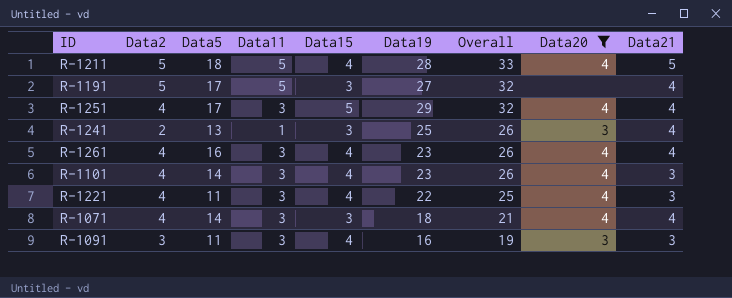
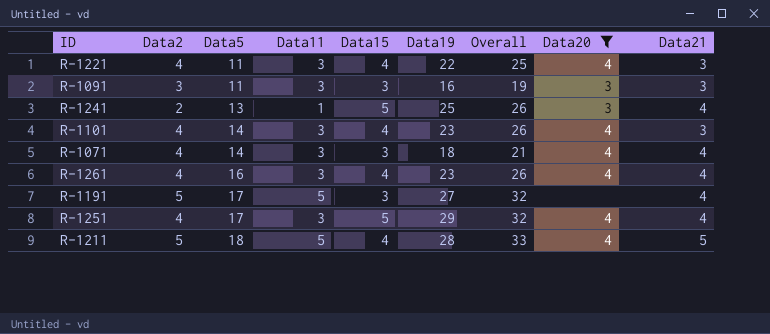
row order: Overall descending -> Data5 ascending
R-1091 | Data15: 4 -> 3
R-1241 | Data15: 3 -> 5

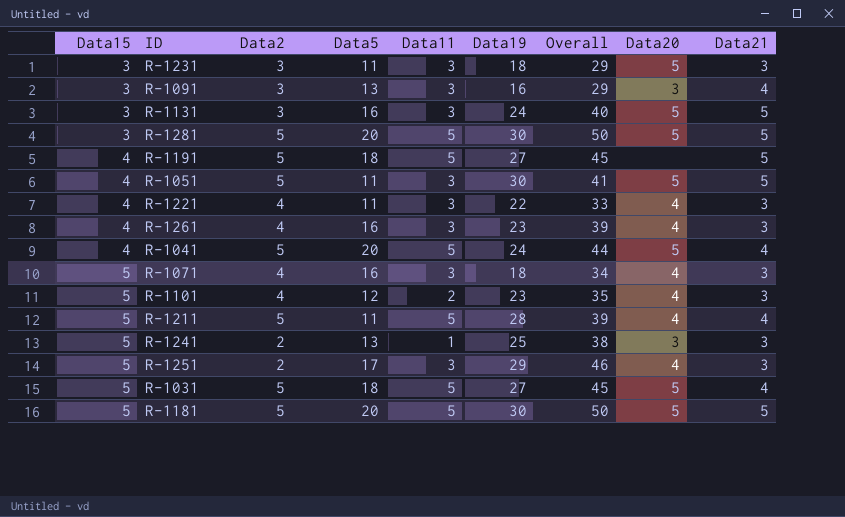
filter: Data20 != 5 -> none
row order: Data5 ascending -> Data15 ascending
column Data15 | position: 5 -> 1
column Overall | formula: [Data11] + [Data19] -> [Data5] + [Data19]
R-1091 | Data5: 11 -> 13
R-1091 | Data21: 3 -> 4
R-1191 | Data15: 3 -> 4
R-1191 | Data5: 17 -> 18
R-1191 | Data21: 4 -> 5
R-1261 | Data21: 4 -> 3
R-1071 | Data15: 3 -> 5
R-1071 | Data5: 14 -> 16
R-1071 | Data21: 4 -> 3
R-1101 | Data15: 4 -> 5
R-1101 | Data5: 14 -> 12
R-1101 | Data11: 3 -> 2
R-1211 | Data15: 4 -> 5
R-1211 | Data5: 18 -> 11
R-1211 | Data21: 5 -> 4
R-1241 | Data21: 4 -> 3
R-1251 | Data2: 4 -> 2
R-1251 | Data21: 4 -> 3

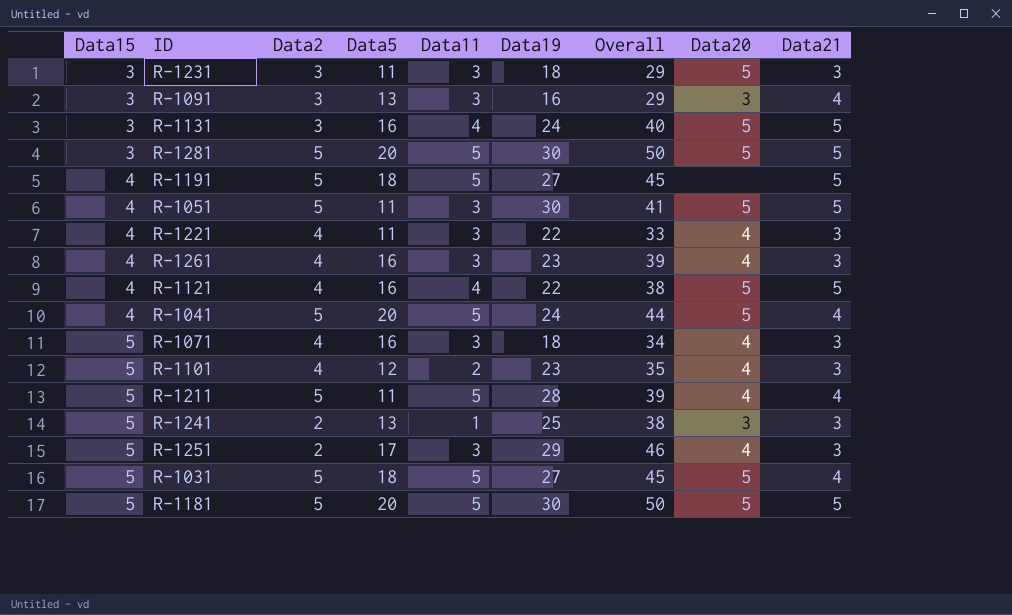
R-1131 | Data11: 3 -> 4
row R-1121: none -> 4 | 4 | 16 | 4 | 22 | 38 | 5 | 5

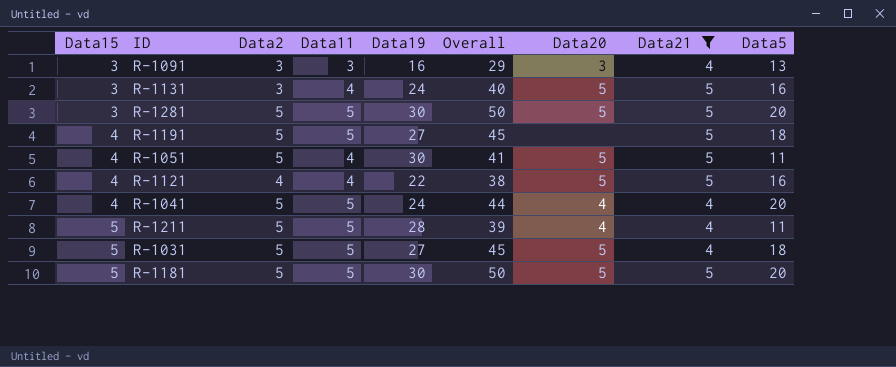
filter: none -> Data21 != 3
column Data5 | position: 4 -> 9
R-1051 | Data11: 3 -> 4
R-1041 | Data20: 5 -> 4

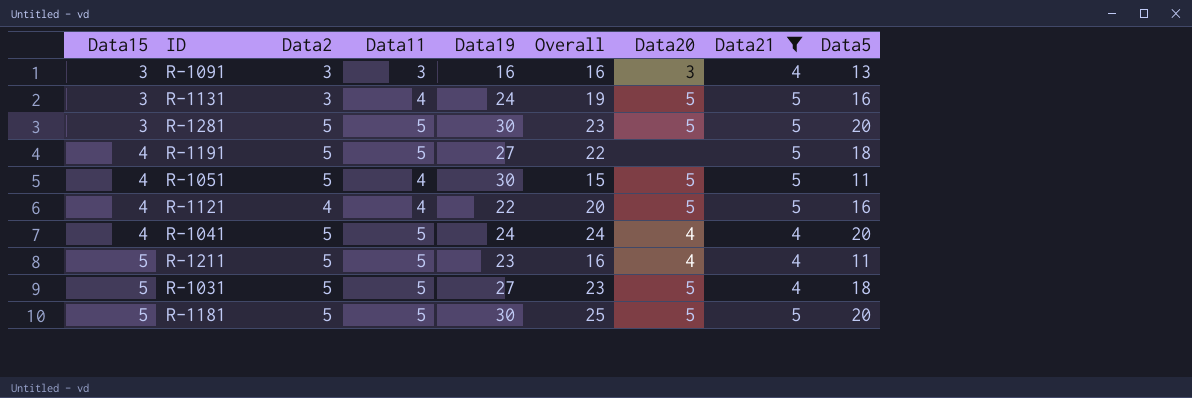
column Overall | formula: [Data19] + [Data5] -> [Data15] + [Data5]
R-1211 | Data19: 28 -> 23

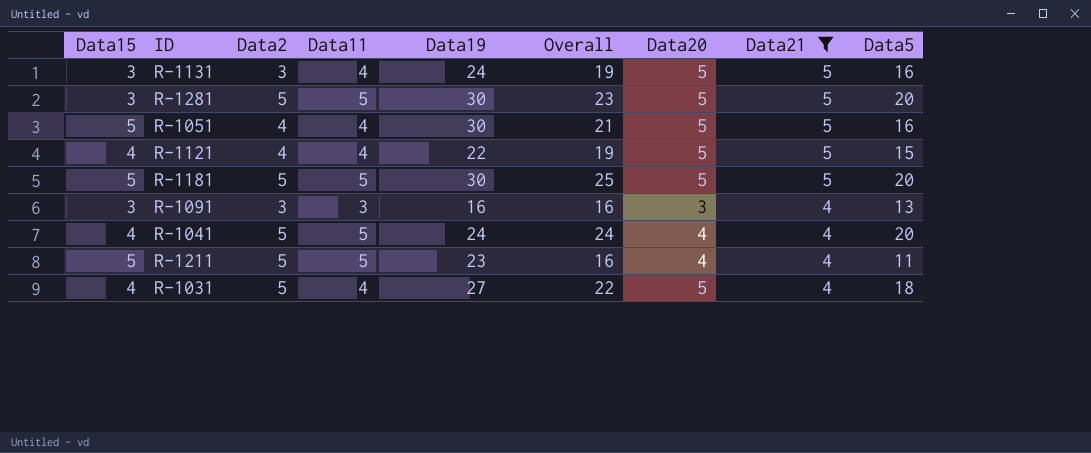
row order: Data15 ascending -> Data21 descending
row R-1191: 4 | 5 | 5 | 27 | 22 | none | 5 | 18 -> none
R-1051 | Data15: 4 -> 5
R-1051 | Data2: 5 -> 4
R-1051 | Overall: 15 -> 21
R-1051 | Data5: 11 -> 16
R-1121 | Overall: 20 -> 19
R-1121 | Data5: 16 -> 15
R-1031 | Data15: 5 -> 4
R-1031 | Data11: 5 -> 4
R-1031 | Overall: 23 -> 22

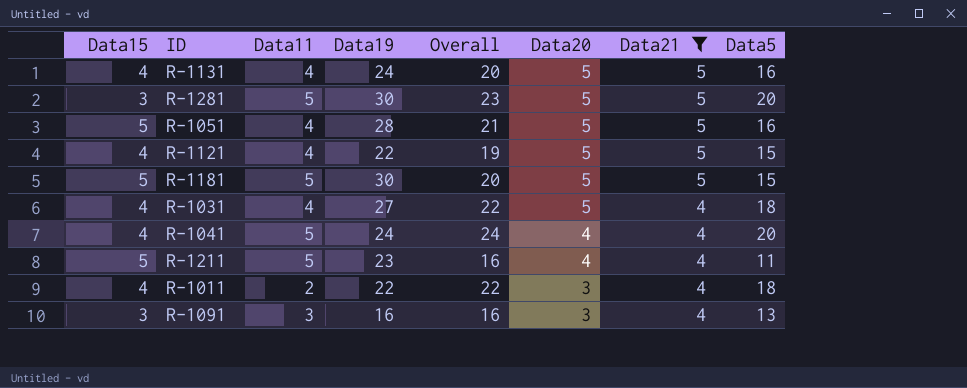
row order: Data21 descending -> Data20 descending
column Data2 | position: 3 -> none
R-1131 | Data15: 3 -> 4
R-1131 | Overall: 19 -> 20
R-1051 | Data19: 30 -> 28
R-1181 | Overall: 25 -> 20
R-1181 | Data5: 20 -> 15
row R-1011: none -> 4 | 2 | 22 | 22 | 3 | 4 | 18

